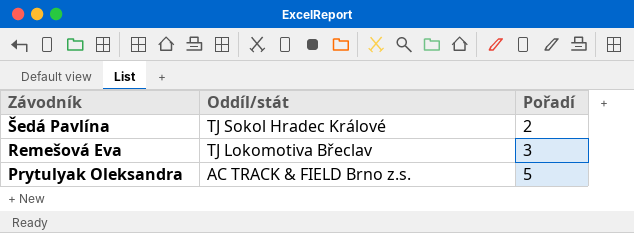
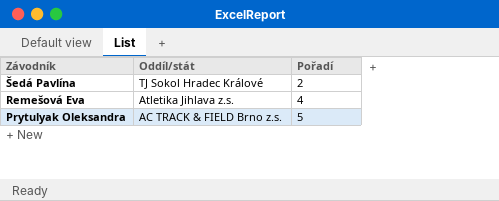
Remešová Eva | Oddíl/stát: TJ Lokomotiva Břeclav -> Atletika Jihlava z.s.
Remešová Eva | Pořadí: 3 -> 4

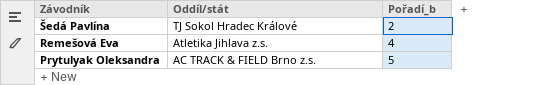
column name: Pořadí -> Pořadí_b

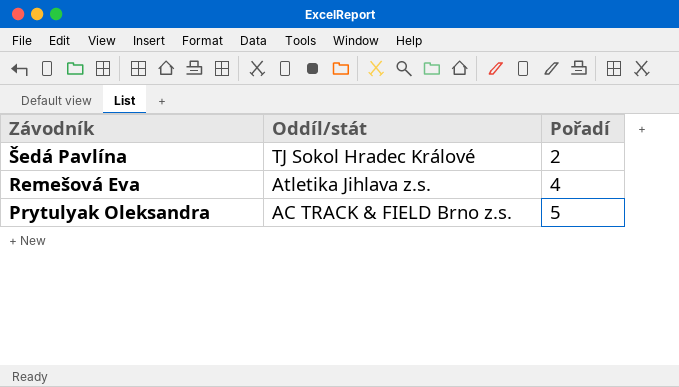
column name: Pořadí_b -> Pořadí

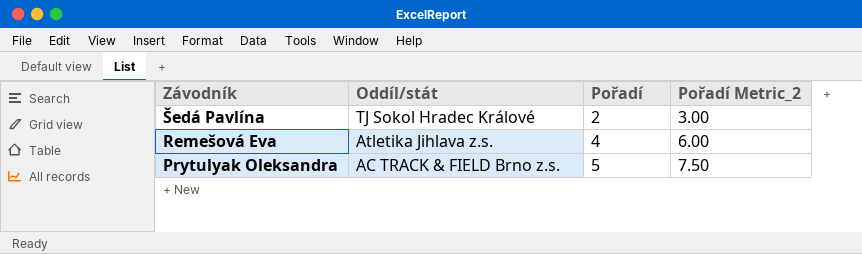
column Pořadí Metric_2 | formula: none -> [Pořadí] * 1.5

